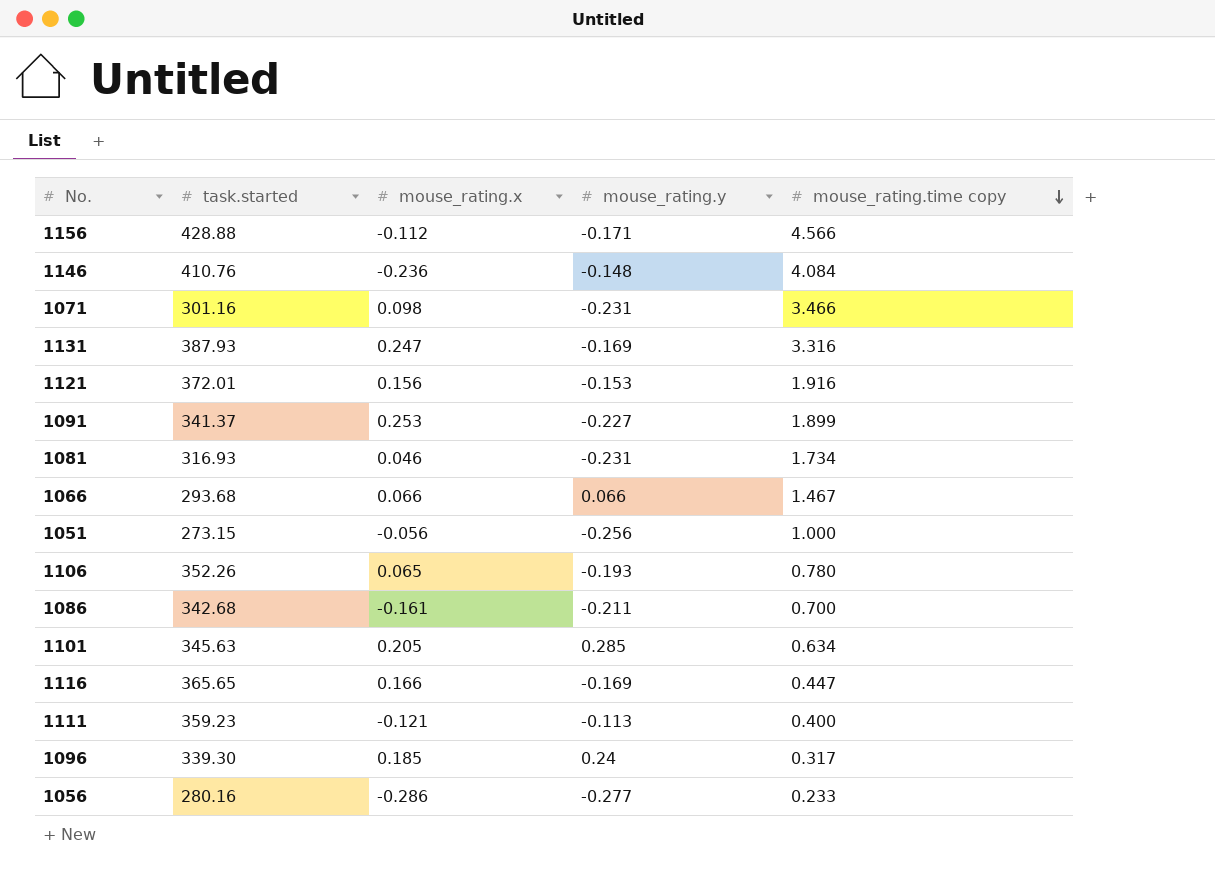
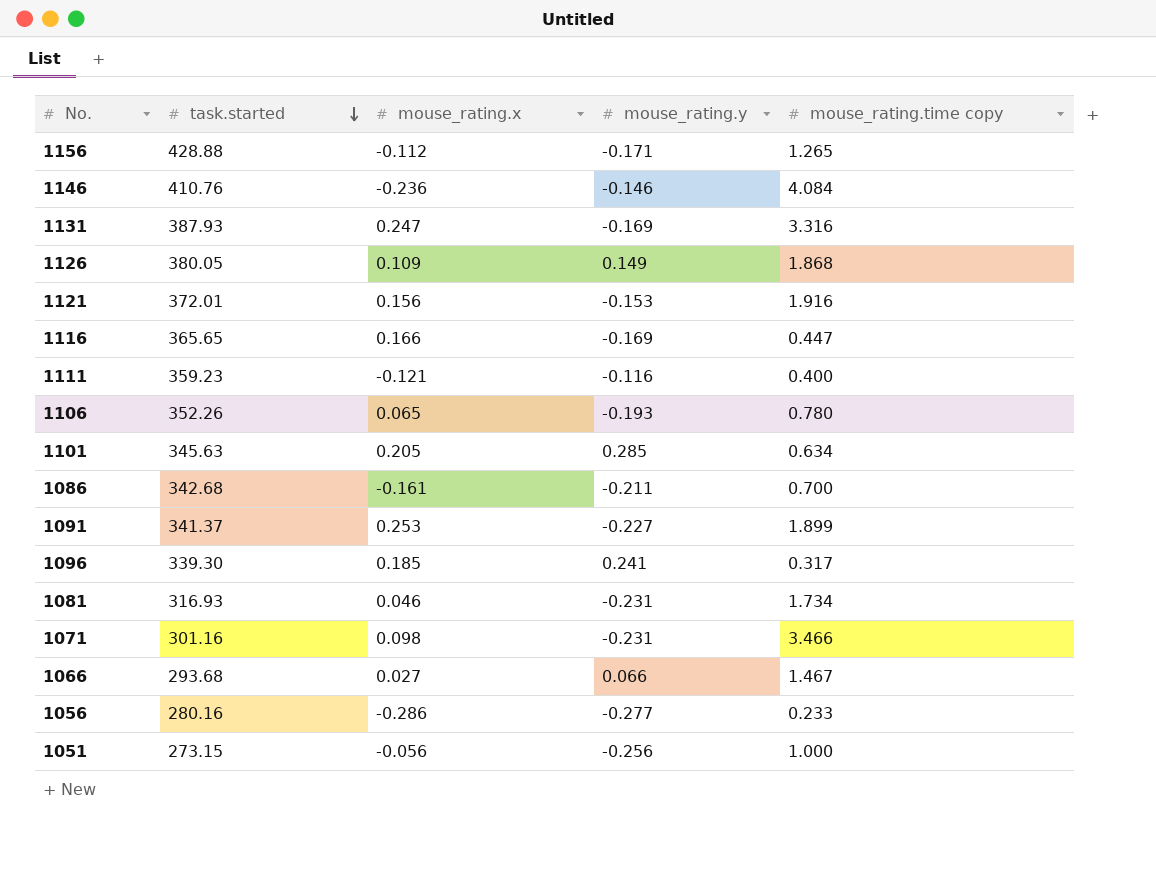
row order: mouse_rating.time copy descending -> task.started descending
1156 | mouse_rating.time copy: 4.566 -> 1.265
1146 | mouse_rating.y: -0.148 -> -0.146
row 1126: none -> 380.05 | 0.109 | 0.149 | 1.868
1111 | mouse_rating.y: -0.113 -> -0.116
1096 | mouse_rating.y: 0.24 -> 0.241
1066 | mouse_rating.x: 0.066 -> 0.027

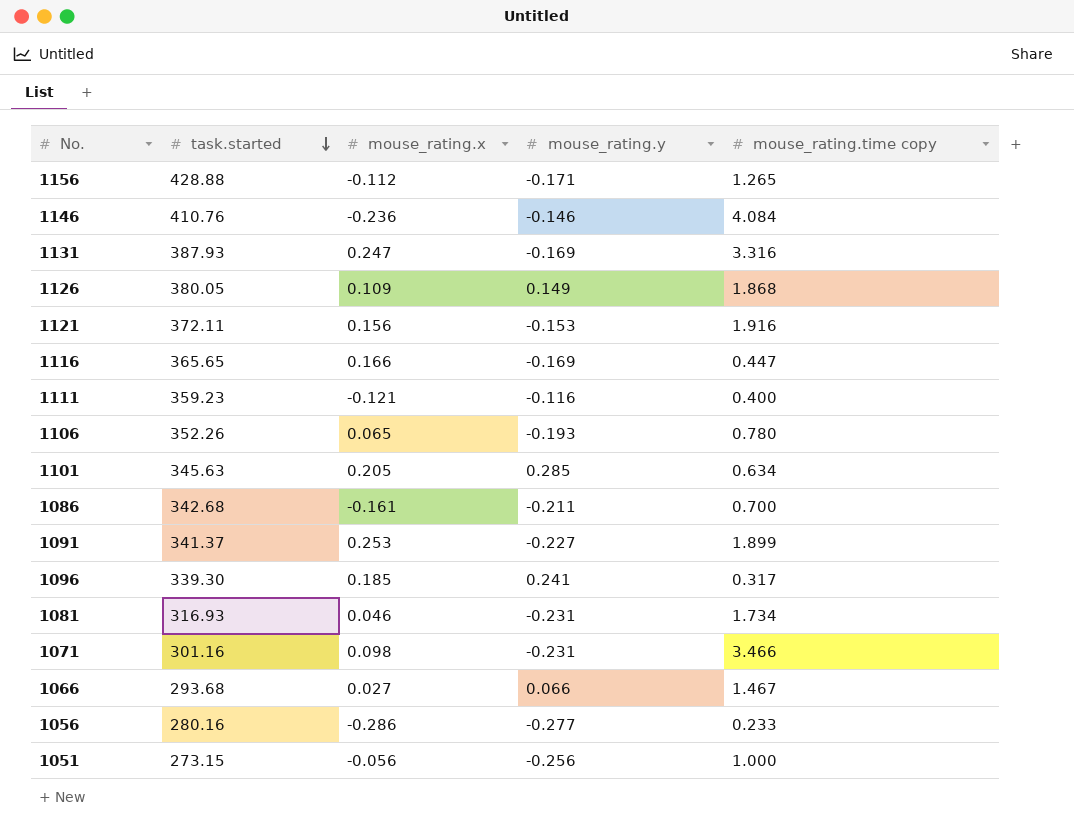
1121 | task.started: 372.01 -> 372.11

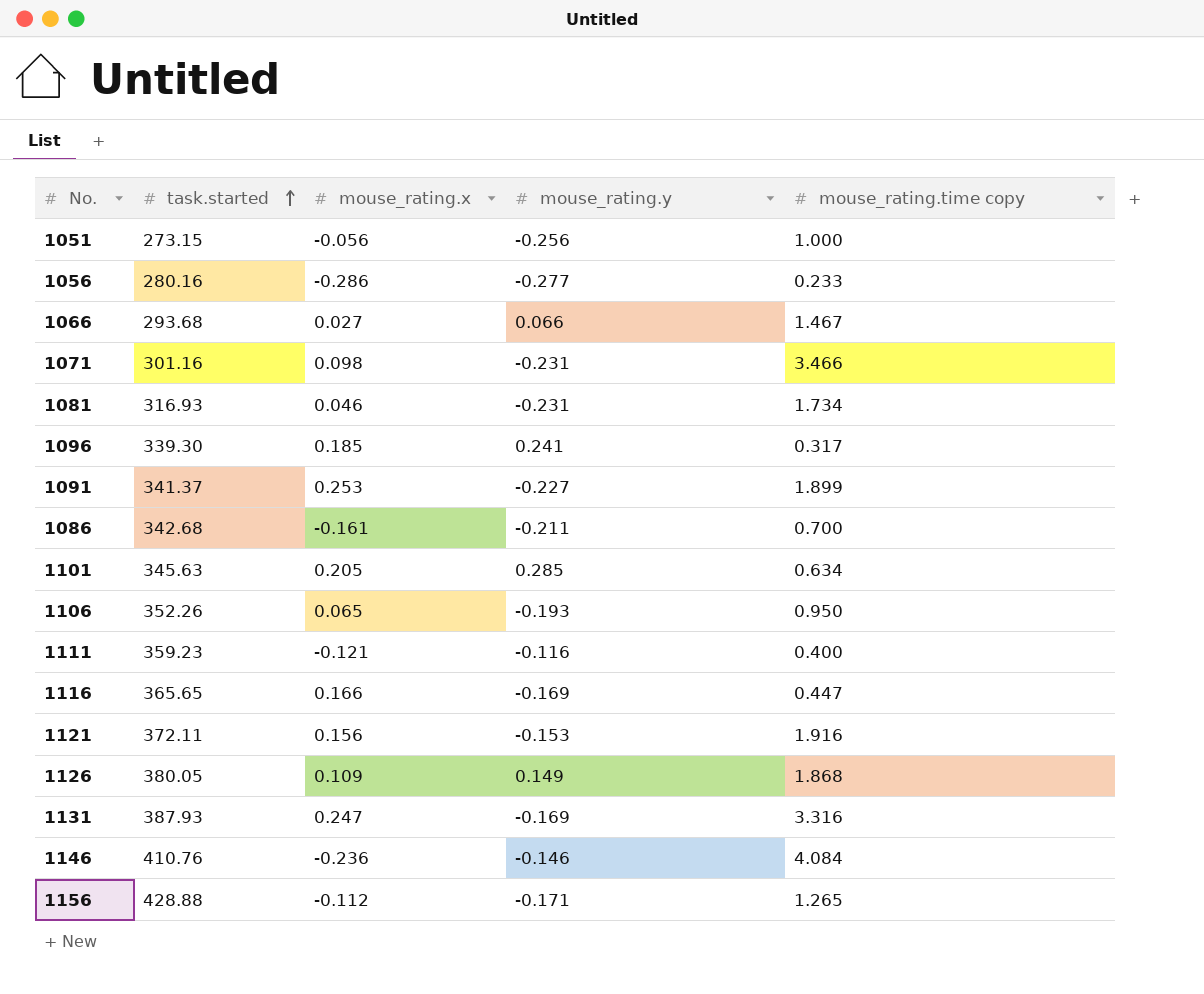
row order: task.started descending -> task.started ascending
1106 | mouse_rating.time copy: 0.780 -> 0.950

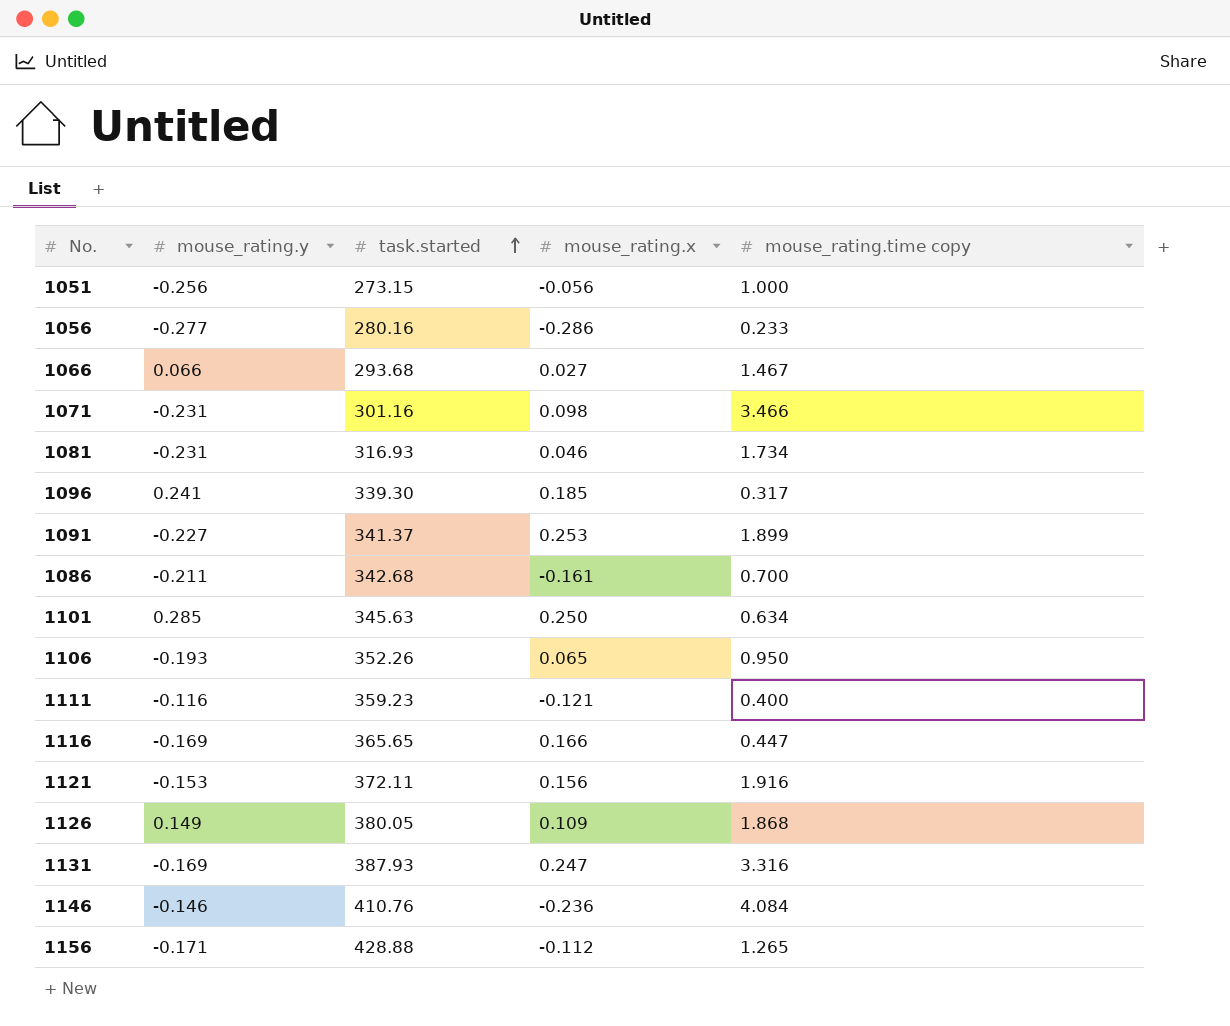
column mouse_rating.y | position: 4 -> 2
1101 | mouse_rating.x: 0.205 -> 0.250

